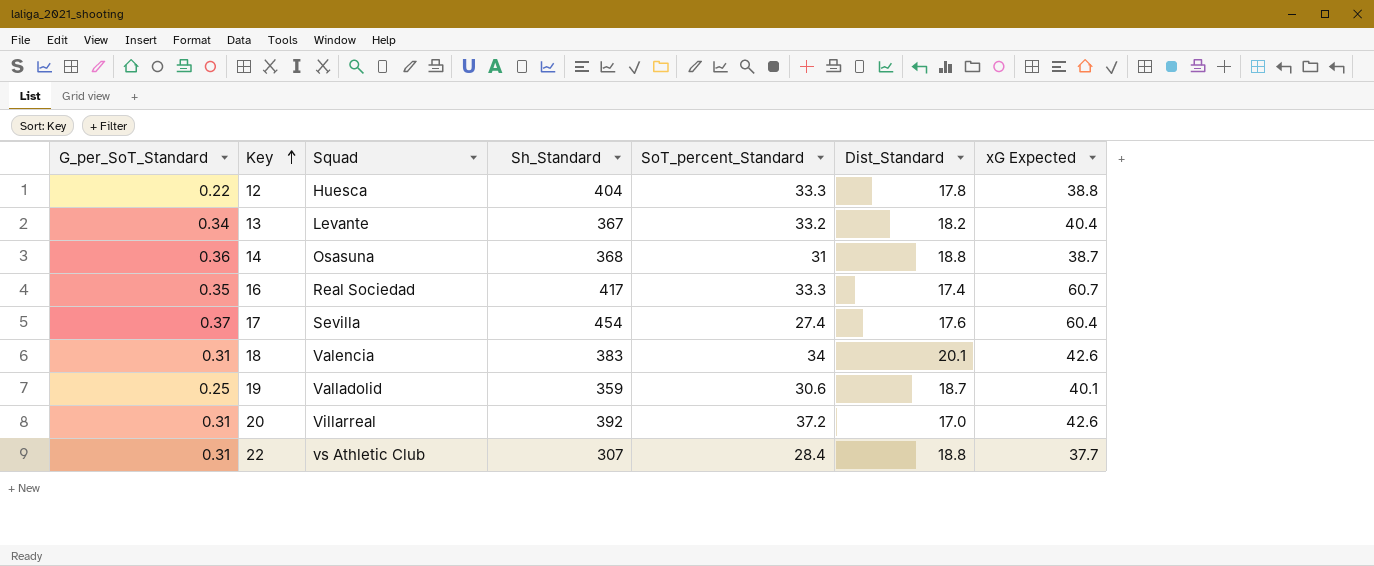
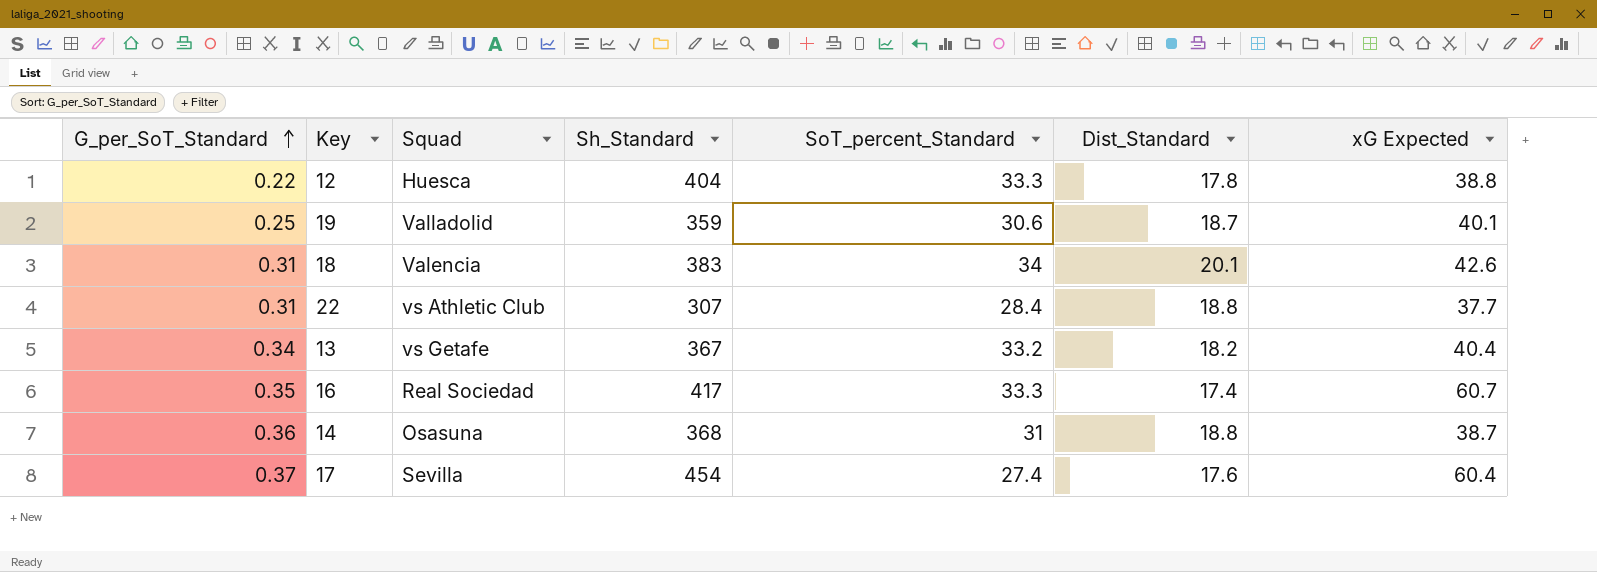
row order: Key ascending -> G_per_SoT_Standard ascending
row 20: 0.31 | Villarreal | 392 | 37.2 | 17.0 | 42.6 -> none
13 | Squad: Levante -> vs Getafe

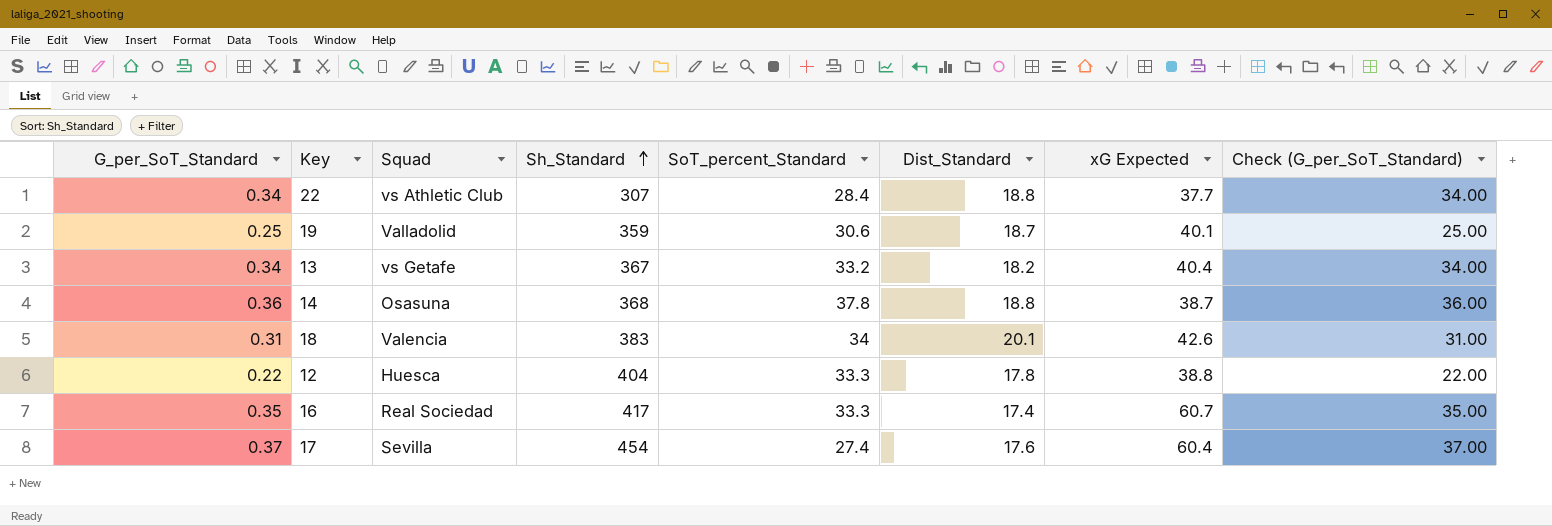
row order: G_per_SoT_Standard ascending -> Sh_Standard ascending
column Check (G_per_SoT_Standard) | formula: none -> [G_per_SoT_Standard] * 100
22 | G_per_SoT_Standard: 0.31 -> 0.34
14 | SoT_percent_Standard: 31 -> 37.8

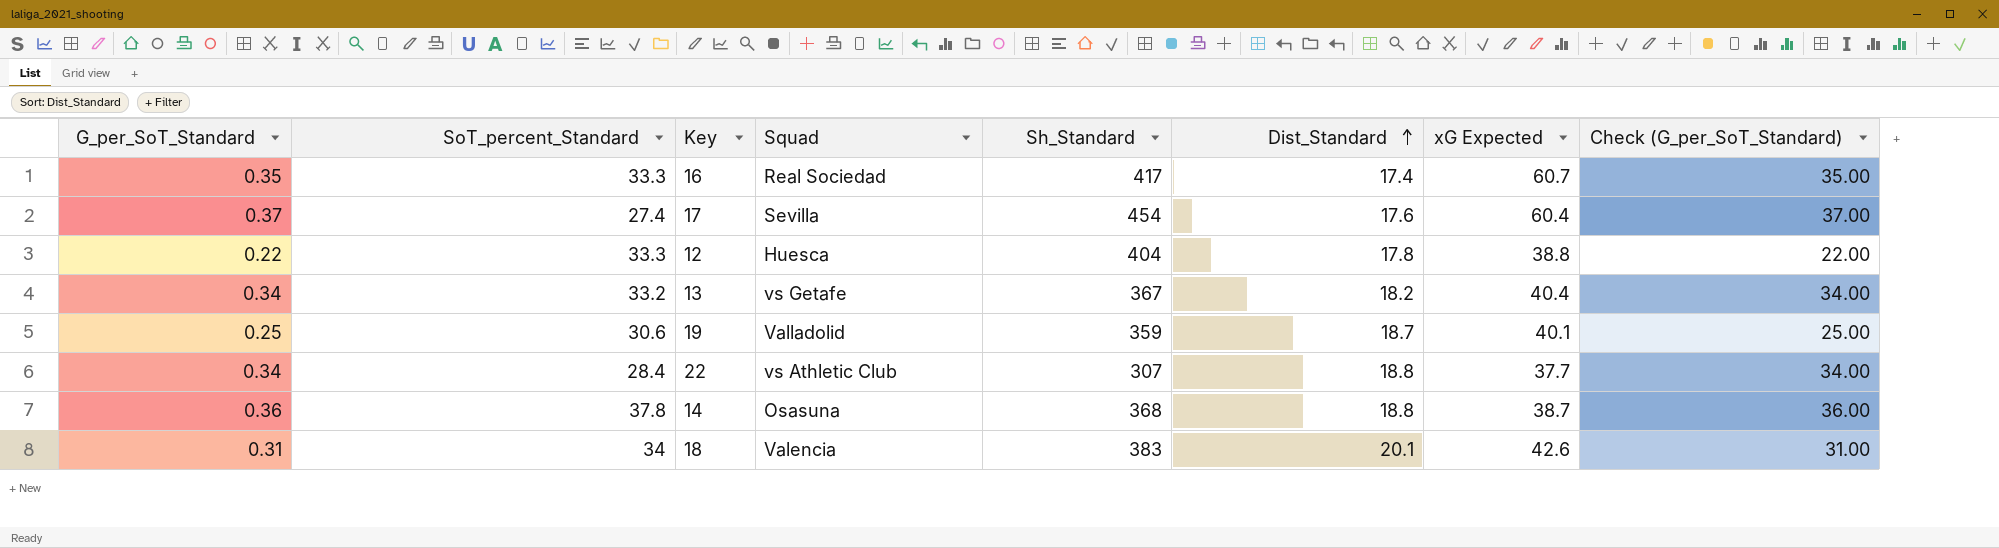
row order: Sh_Standard ascending -> Dist_Standard ascending
column SoT_percent_Standard | position: 5 -> 2

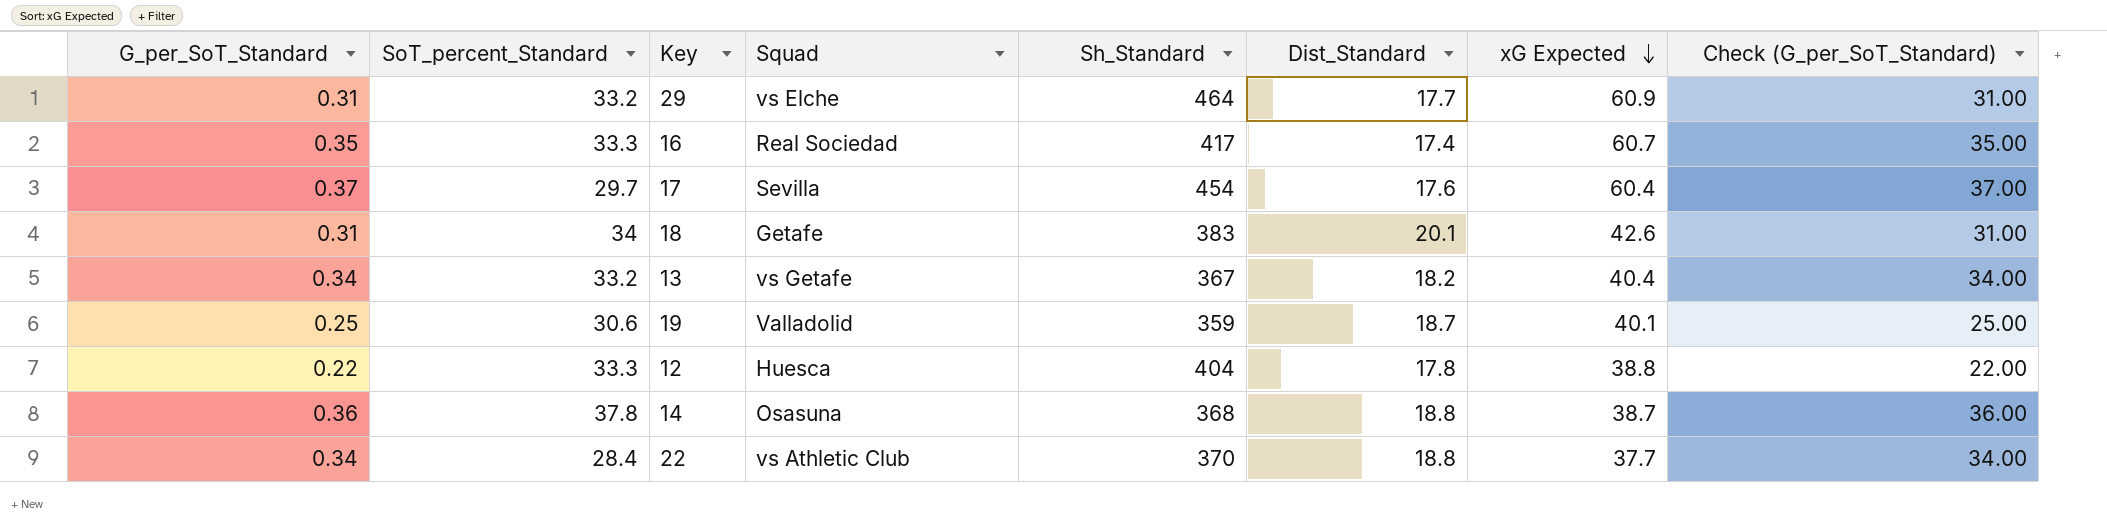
row order: Dist_Standard ascending -> xG Expected descending
row 29: none -> 0.31 | 33.2 | vs Elche | 464 | 17.7 | 60.9 | 31.00
17 | SoT_percent_Standard: 27.4 -> 29.7
18 | Squad: Valencia -> Getafe
22 | Sh_Standard: 307 -> 370

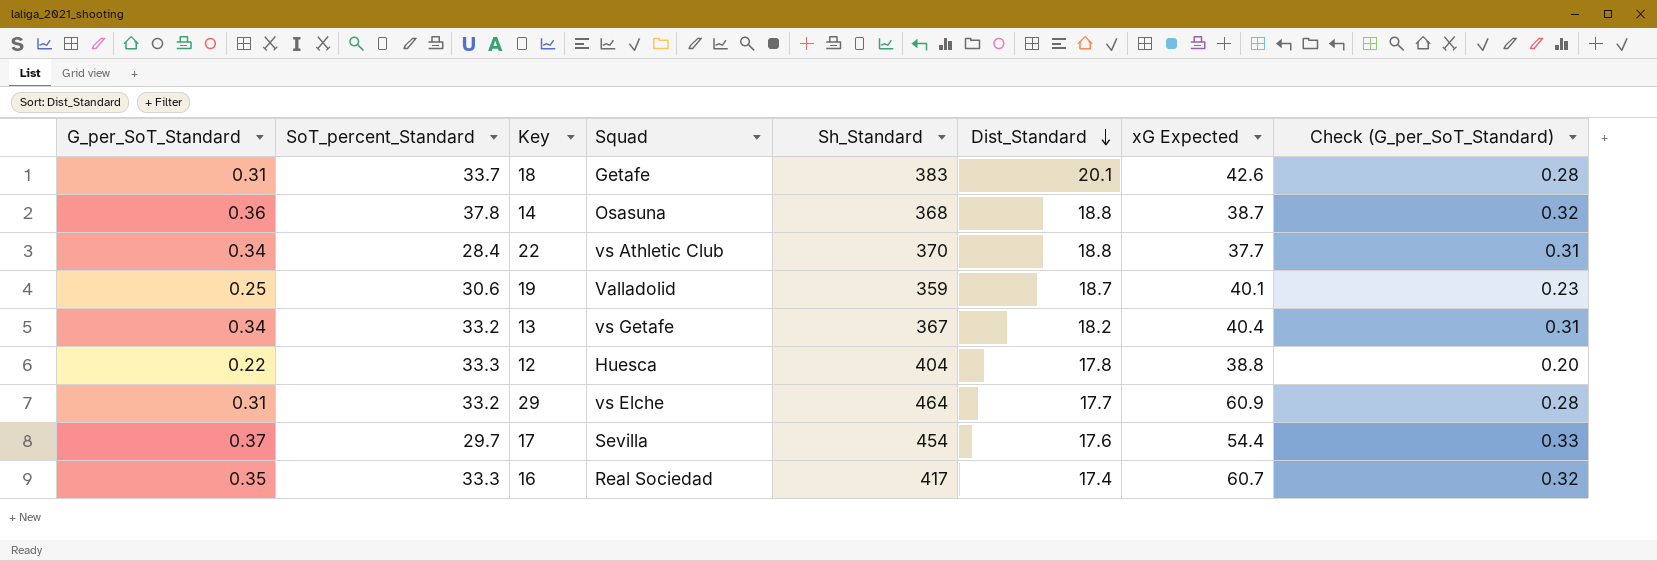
row order: xG Expected descending -> Dist_Standard descending
column Check (G_per_SoT_Standard) | formula: [G_per_SoT_Standard] * 100 -> [G_per_SoT_Standard] * 0.9
18 | SoT_percent_Standard: 34 -> 33.7
17 | xG Expected: 60.4 -> 54.4

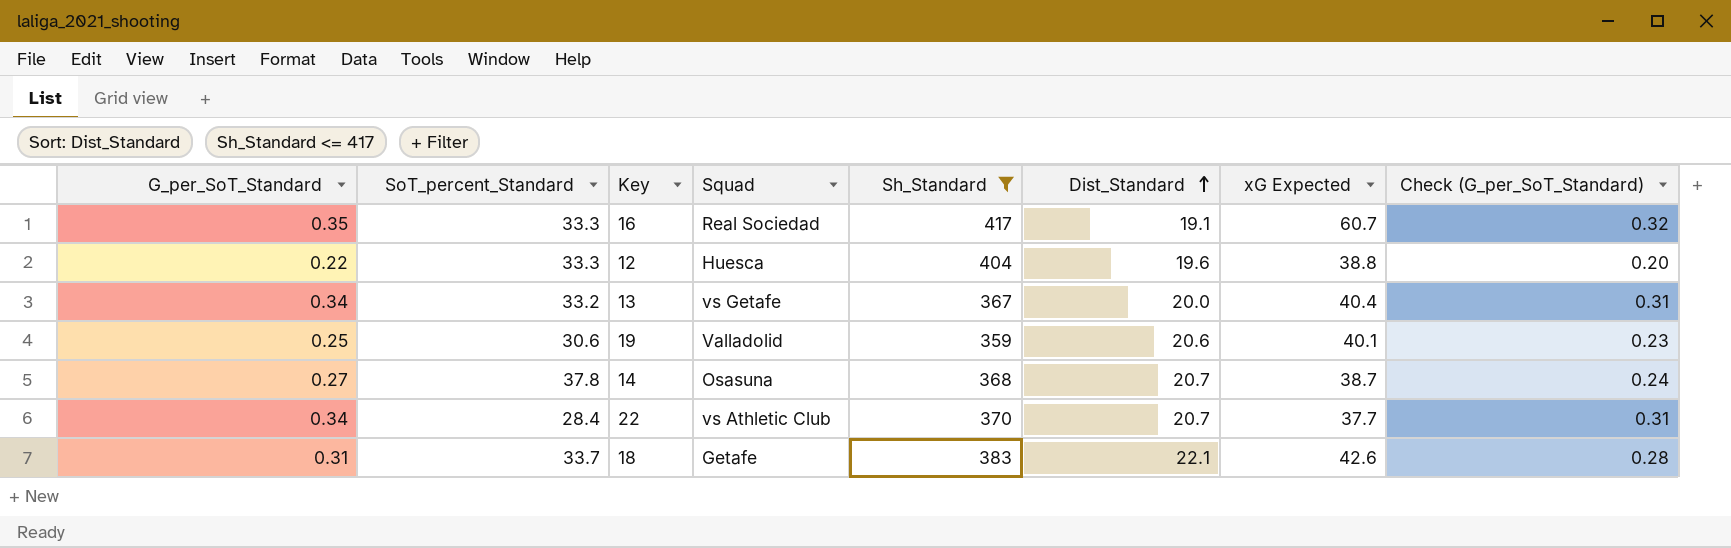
filter: none -> Sh_Standard <= 417
row order: Dist_Standard descending -> Dist_Standard ascending
16 | Dist_Standard: 17.4 -> 19.1
12 | Dist_Standard: 17.8 -> 19.6
13 | Dist_Standard: 18.2 -> 20.0
19 | Dist_Standard: 18.7 -> 20.6
14 | G_per_SoT_Standard: 0.36 -> 0.27
14 | Dist_Standard: 18.8 -> 20.7
14 | Check (G_per_SoT_Standard): 0.32 -> 0.24
22 | Dist_Standard: 18.8 -> 20.7
18 | Dist_Standard: 20.1 -> 22.1

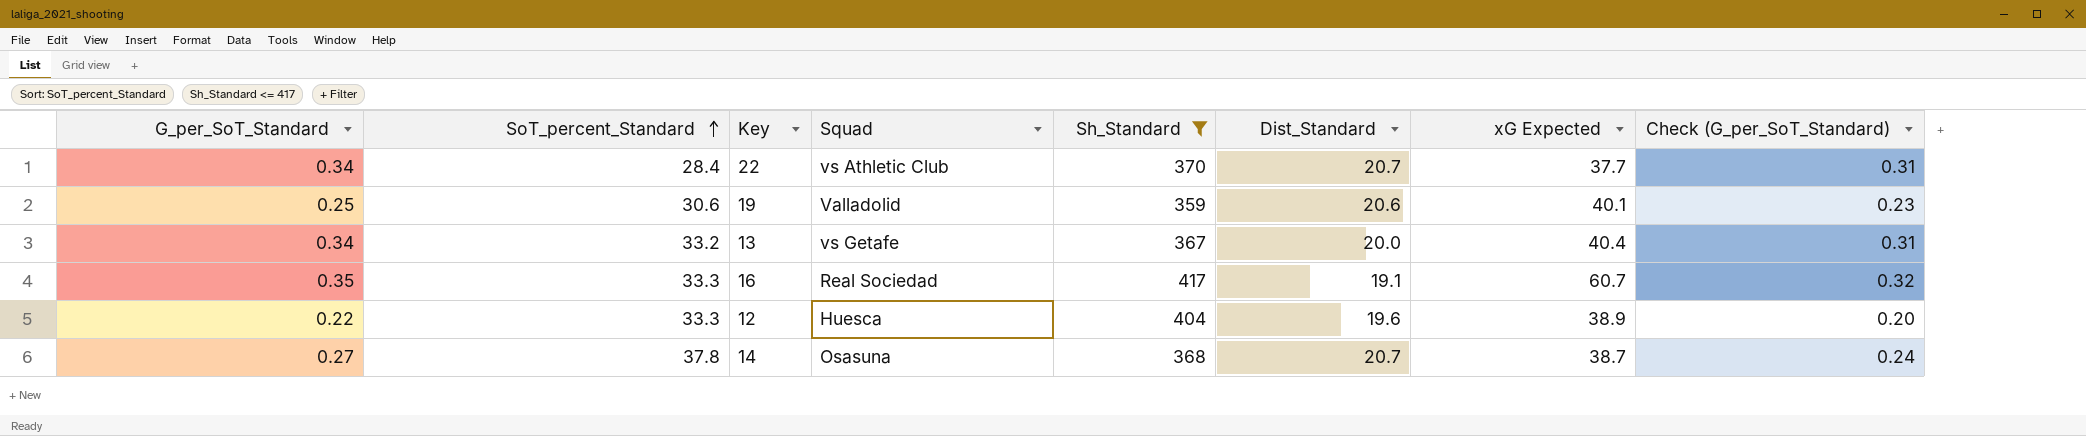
row order: Dist_Standard ascending -> SoT_percent_Standard ascending
row 18: 0.31 | 33.7 | Getafe | 383 | 22.1 | 42.6 | 0.28 -> none
12 | xG Expected: 38.8 -> 38.9

